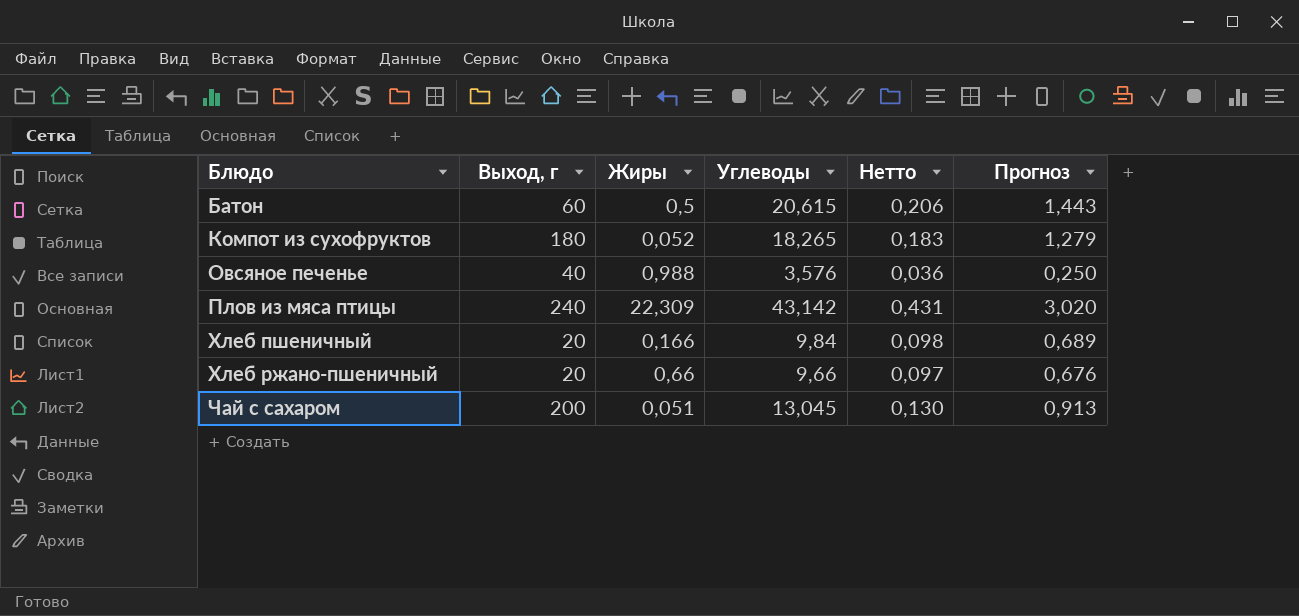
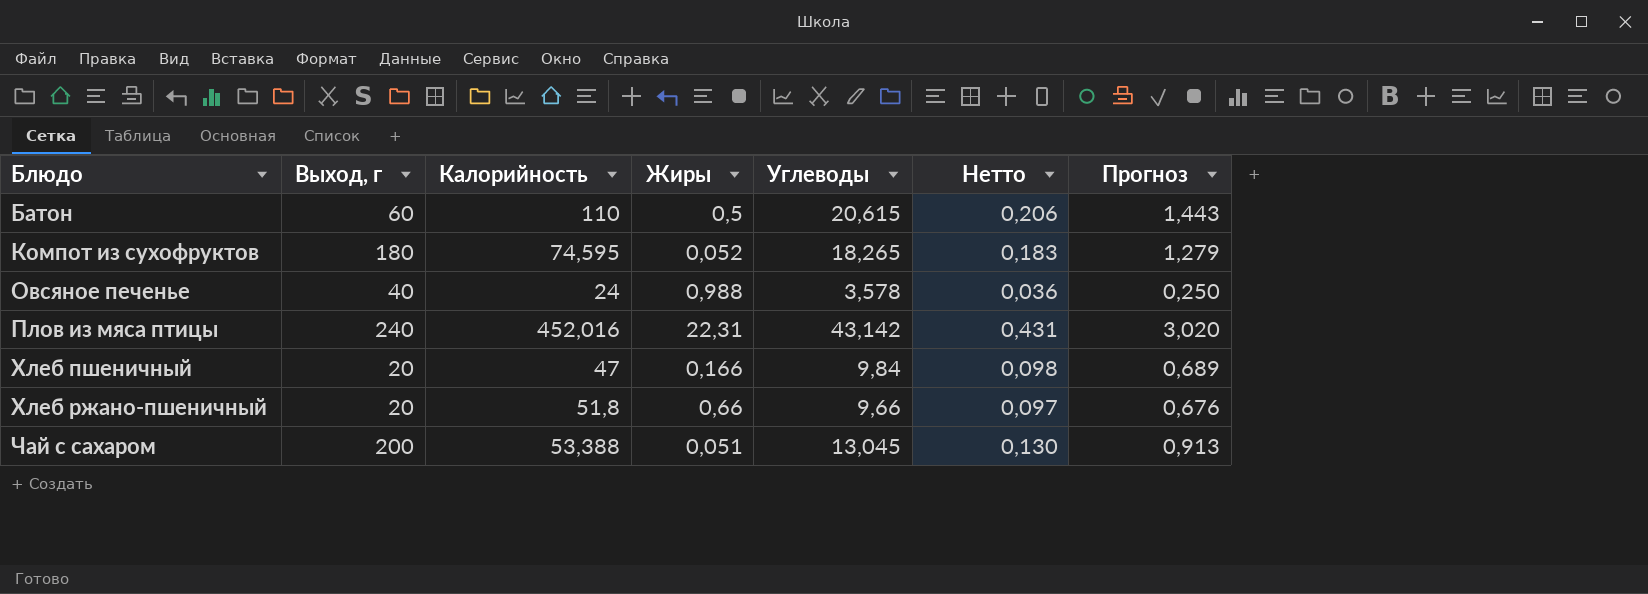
column Калорийность | position: none -> 3
Овсяное печенье | Углеводы: 3,576 -> 3,578
Плов из мяса птицы | Жиры: 22,309 -> 22,31

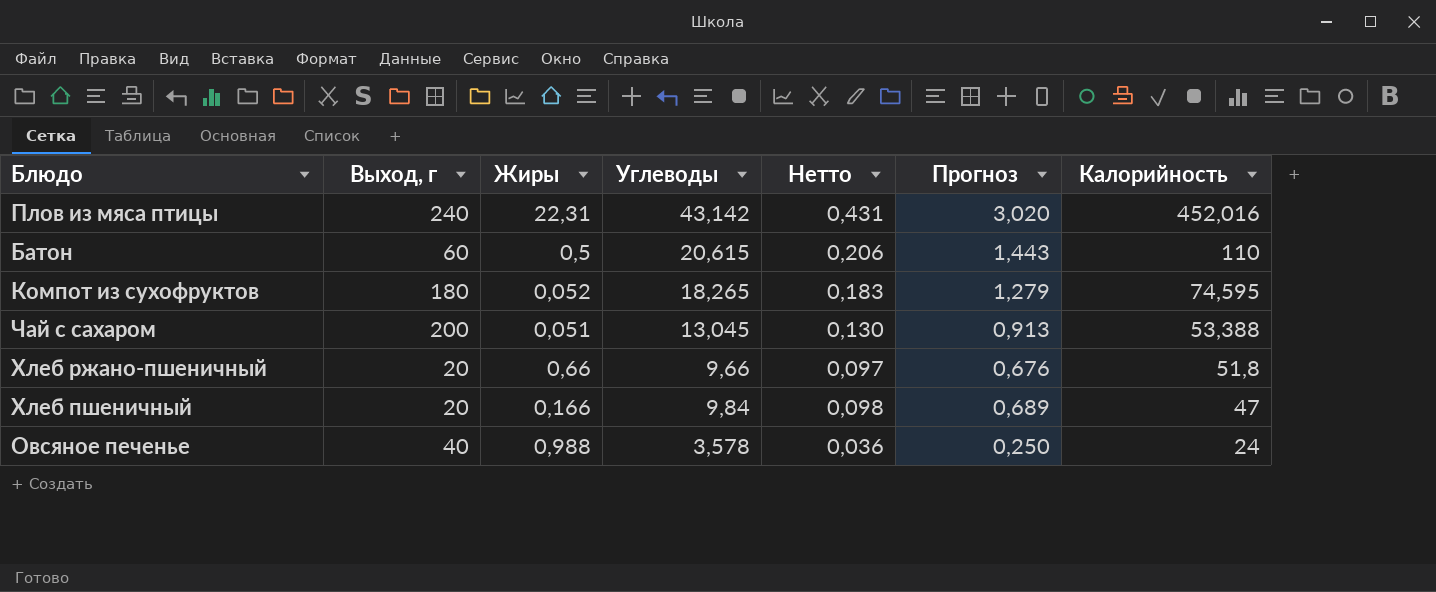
row order: Блюдо ascending -> Калорийность descending
column Калорийность | position: 3 -> 7

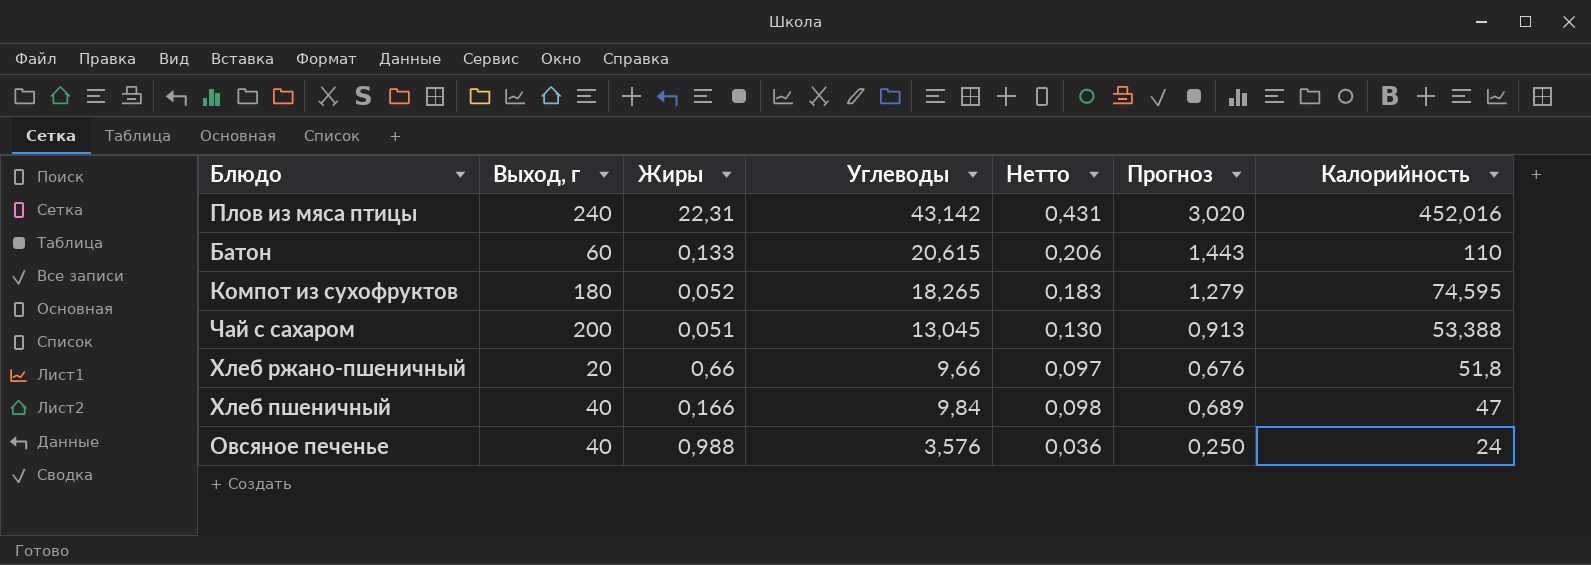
Батон | Жиры: 0,5 -> 0,133
Хлеб пшеничный | Выход, г: 20 -> 40
Овсяное печенье | Углеводы: 3,578 -> 3,576

